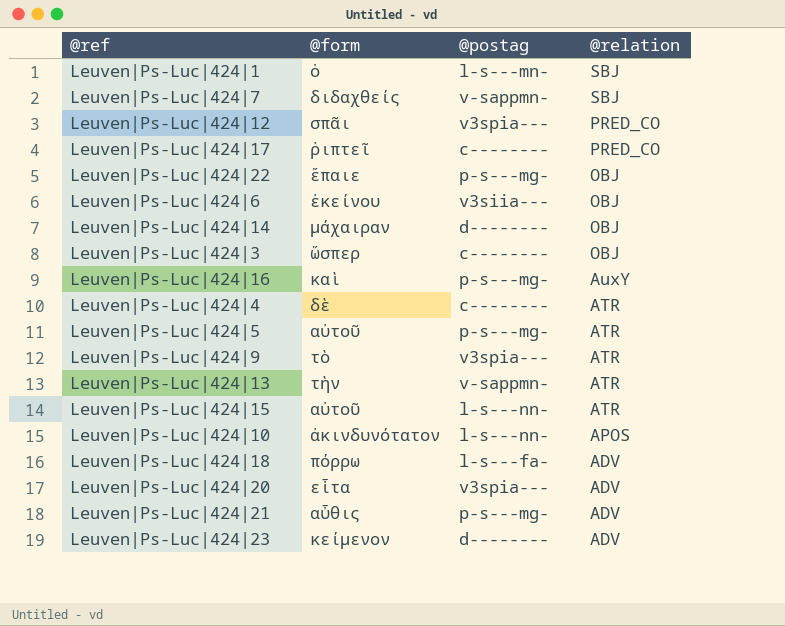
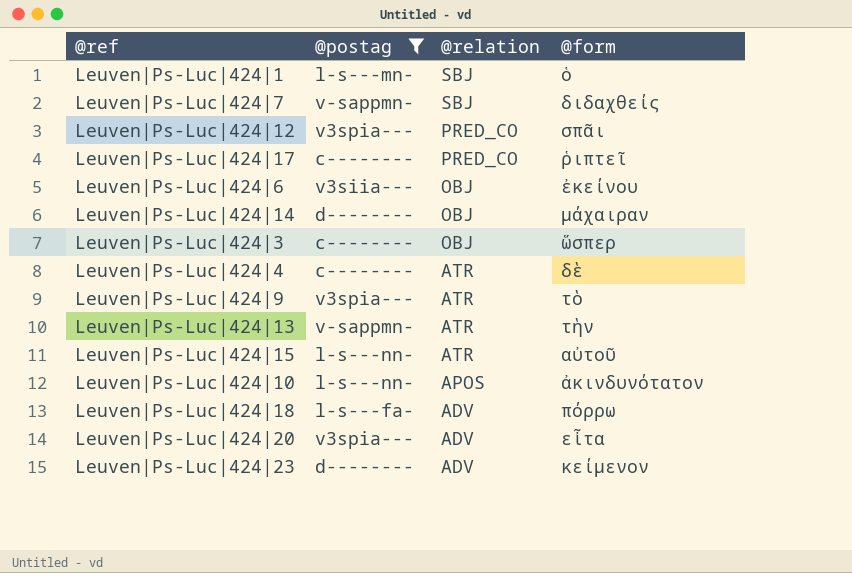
filter: none -> @postag != p-s---mg-
column @form | position: 2 -> 4

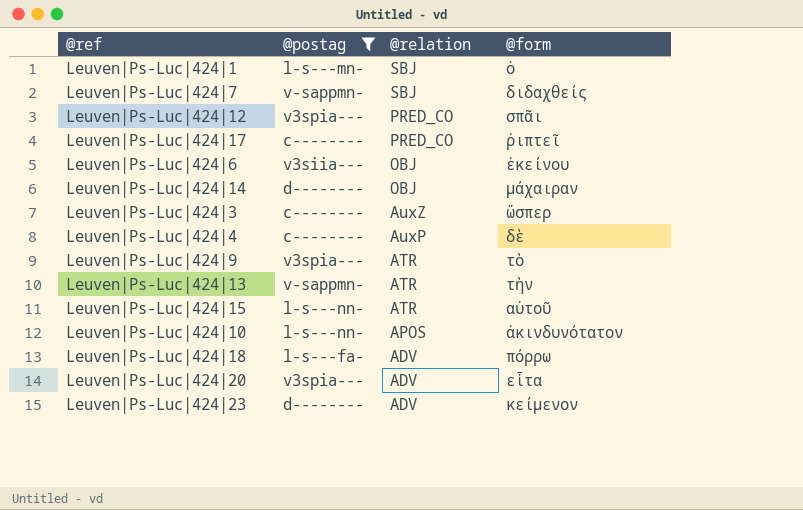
Leuven|Ps-Luc|424|3 | @relation: OBJ -> AuxZ
Leuven|Ps-Luc|424|4 | @relation: ATR -> AuxP

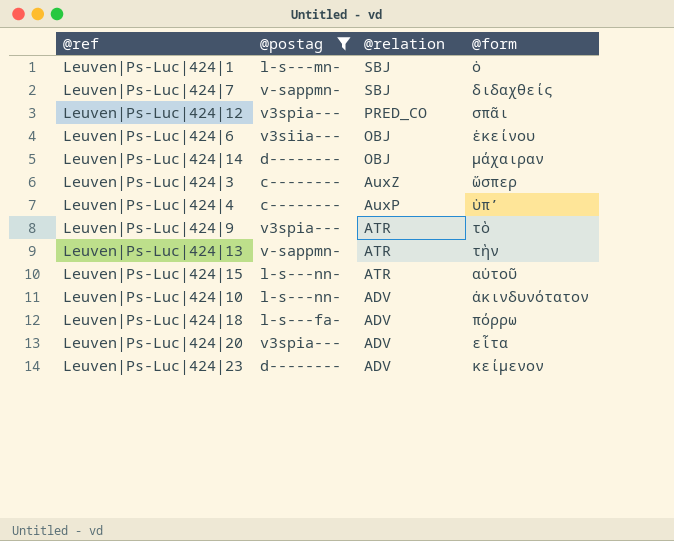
row Leuven|Ps-Luc|424|17: c-------- | PRED_CO | ῥιπτεῖ -> none
Leuven|Ps-Luc|424|4 | @form: δὲ -> ὑπ’
Leuven|Ps-Luc|424|10 | @relation: APOS -> ADV

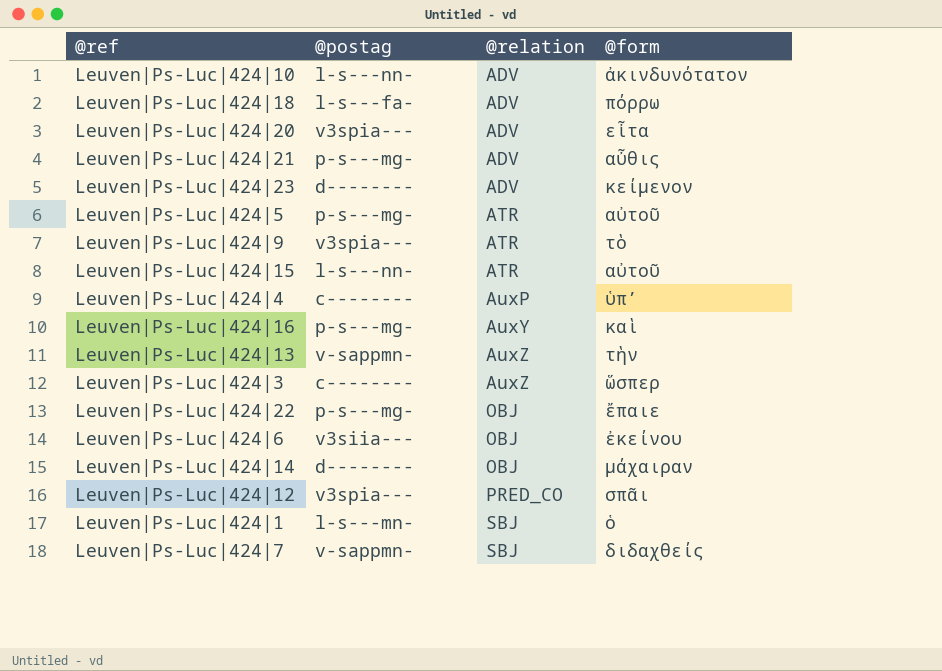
filter: @postag != p-s---mg- -> none
row order: @relation descending -> @relation ascending
Leuven|Ps-Luc|424|13 | @relation: ATR -> AuxZ

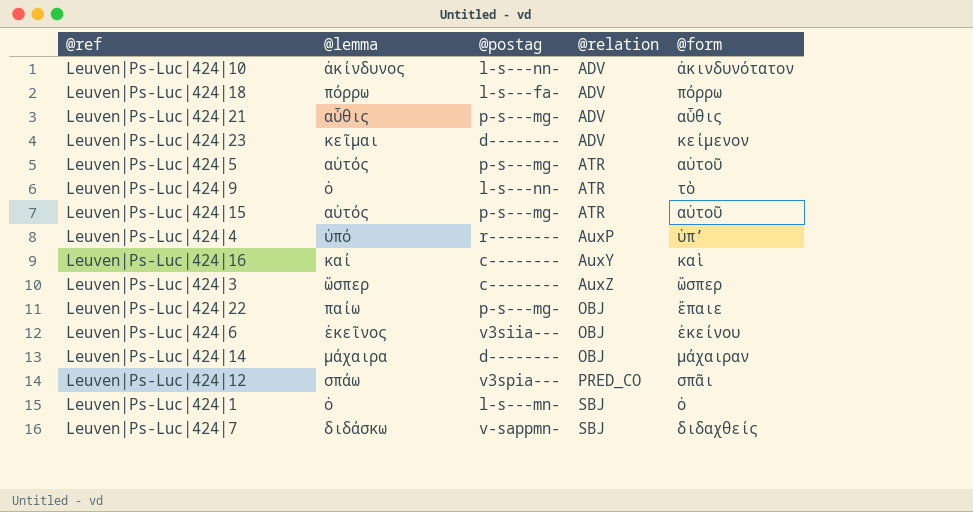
column @lemma | position: none -> 2
row Leuven|Ps-Luc|424|20: v3spia--- | ADV | εἶτα -> none
row Leuven|Ps-Luc|424|13: v-sappmn- | AuxZ | τὴν -> none
Leuven|Ps-Luc|424|9 | @postag: v3spia--- -> l-s---nn-
Leuven|Ps-Luc|424|15 | @postag: l-s---nn- -> p-s---mg-
Leuven|Ps-Luc|424|4 | @postag: c-------- -> r--------
Leuven|Ps-Luc|424|16 | @postag: p-s---mg- -> c--------

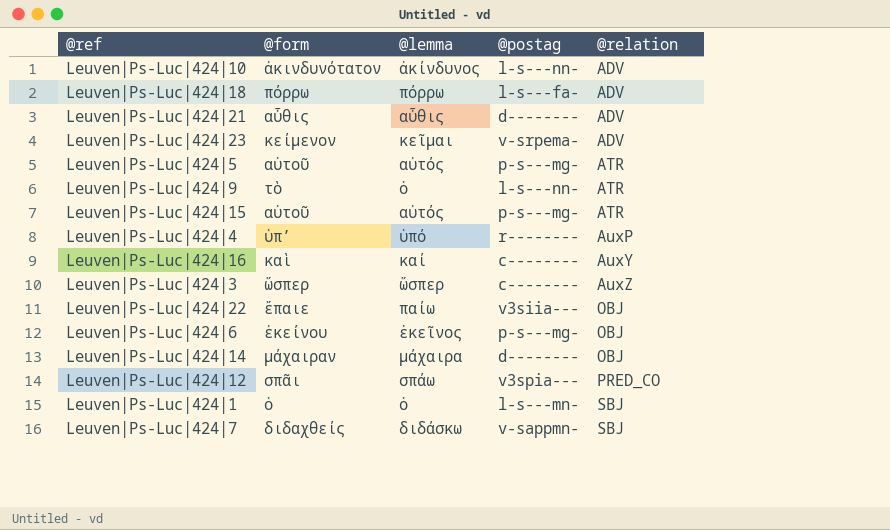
column @form | position: 5 -> 2
Leuven|Ps-Luc|424|21 | @postag: p-s---mg- -> d--------
Leuven|Ps-Luc|424|23 | @postag: d-------- -> v-srpema-
Leuven|Ps-Luc|424|22 | @postag: p-s---mg- -> v3siia---
Leuven|Ps-Luc|424|6 | @postag: v3siia--- -> p-s---mg-

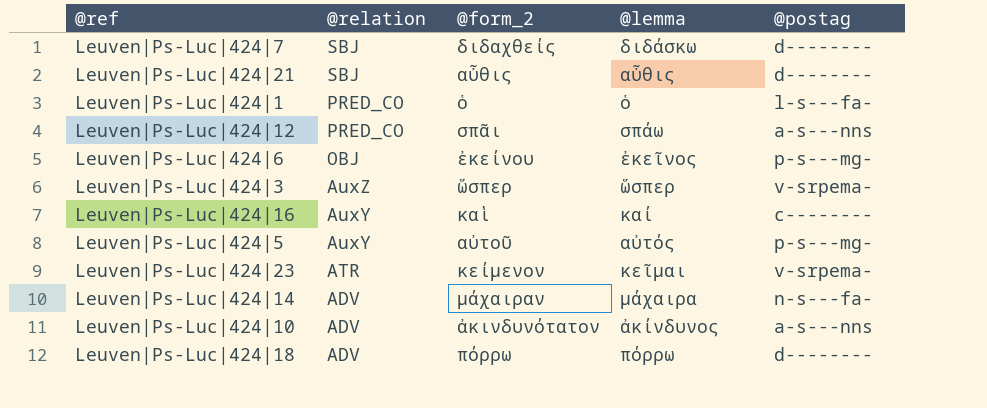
row order: @relation ascending -> @relation descending
column @relation | position: 5 -> 2
column name: @form -> @form_2
row Leuven|Ps-Luc|424|9: τὸ | ὁ | l-s---nn- | ATR -> none
row Leuven|Ps-Luc|424|15: αὐτοῦ | αὐτός | p-s---mg- | ATR -> none
row Leuven|Ps-Luc|424|4: ὑπ’ | ὑπό | r-------- | AuxP -> none
row Leuven|Ps-Luc|424|22: ἔπαιε | παίω | v3siia--- | OBJ -> none
Leuven|Ps-Luc|424|7 | @postag: v-sappmn- -> d--------
Leuven|Ps-Luc|424|21 | @relation: ADV -> SBJ
Leuven|Ps-Luc|424|1 | @relation: SBJ -> PRED_CO
Leuven|Ps-Luc|424|1 | @postag: l-s---mn- -> l-s---fa-
Leuven|Ps-Luc|424|12 | @postag: v3spia--- -> a-s---nns
Leuven|Ps-Luc|424|3 | @postag: c-------- -> v-srpema-
Leuven|Ps-Luc|424|5 | @relation: ATR -> AuxY
Leuven|Ps-Luc|424|23 | @relation: ADV -> ATR
Leuven|Ps-Luc|424|14 | @relation: OBJ -> ADV
Leuven|Ps-Luc|424|14 | @postag: d-------- -> n-s---fa-
Leuven|Ps-Luc|424|10 | @postag: l-s---nn- -> a-s---nns
Leuven|Ps-Luc|424|18 | @postag: l-s---fa- -> d--------

